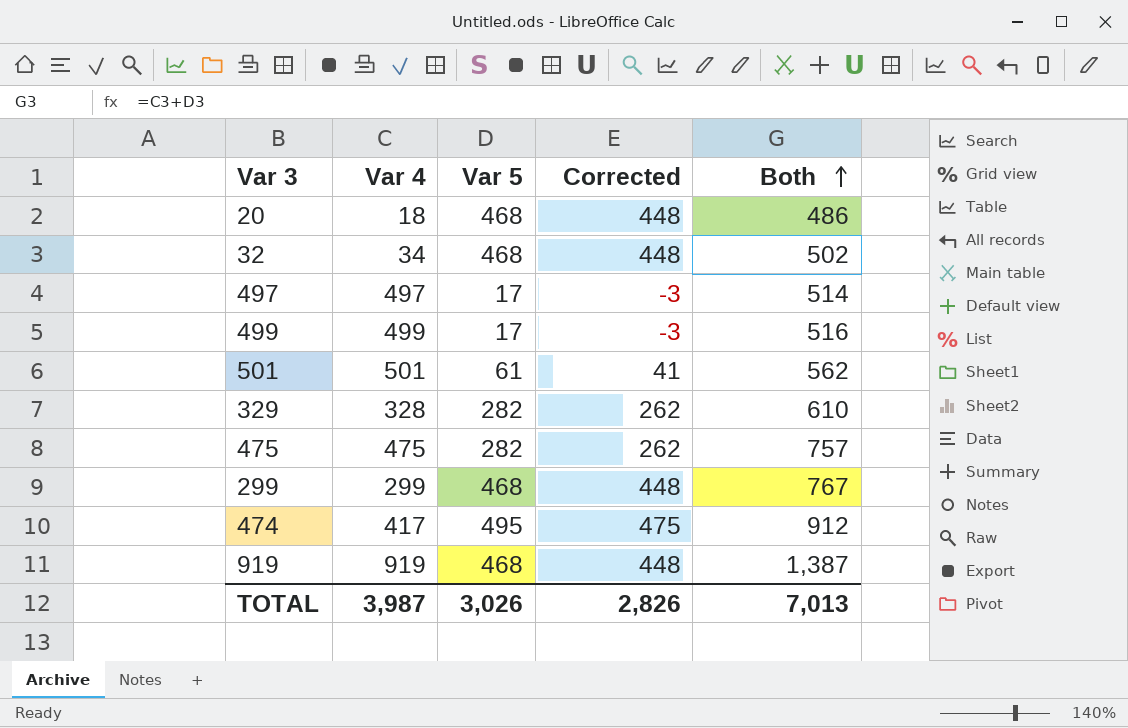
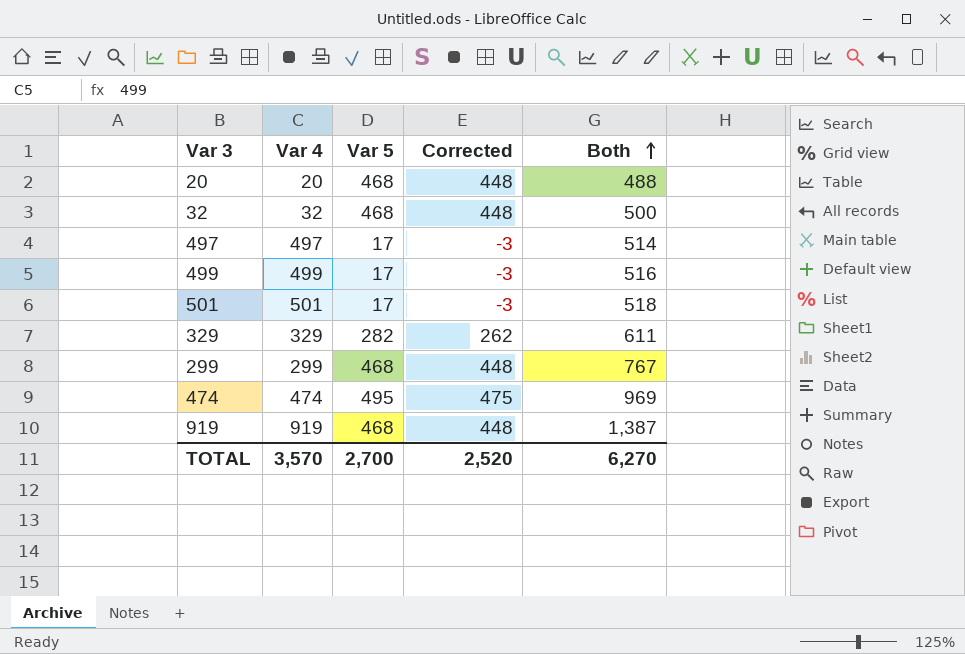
row 475: 475 | 282 | 262 | 757 -> none
20 | Var 4: 18 -> 20
20 | Both: 486 -> 488
32 | Var 4: 34 -> 32
32 | Both: 502 -> 500
501 | Var 5: 61 -> 17
501 | Corrected: 41 -> -3
501 | Both: 562 -> 518
329 | Var 4: 328 -> 329
329 | Both: 610 -> 611
474 | Var 4: 417 -> 474
474 | Both: 912 -> 969
TOTAL | Var 4: 3,987 -> 3,570
TOTAL | Var 5: 3,026 -> 2,700
TOTAL | Corrected: 2,826 -> 2,520
TOTAL | Both: 7,013 -> 6,270

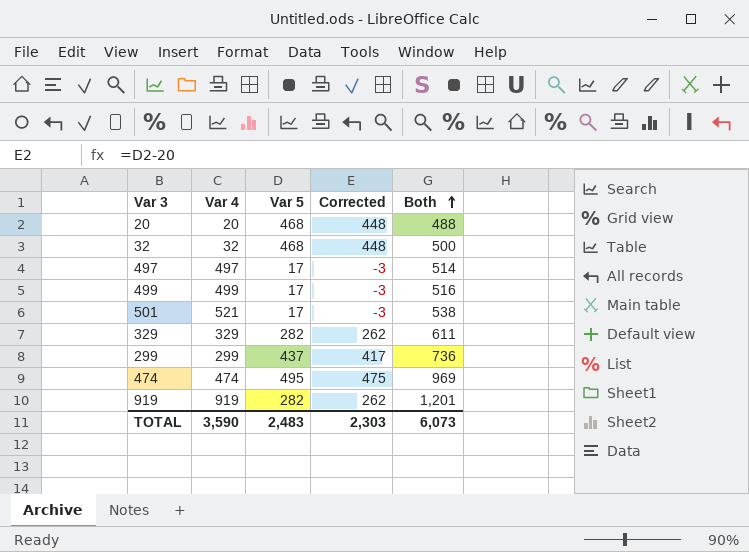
501 | Var 4: 501 -> 521
501 | Both: 518 -> 538
299 | Var 5: 468 -> 437
299 | Corrected: 448 -> 417
299 | Both: 767 -> 736
919 | Var 5: 468 -> 282
919 | Corrected: 448 -> 262
919 | Both: 1,387 -> 1,201
TOTAL | Var 4: 3,570 -> 3,590
TOTAL | Var 5: 2,700 -> 2,483
TOTAL | Corrected: 2,520 -> 2,303
TOTAL | Both: 6,270 -> 6,073

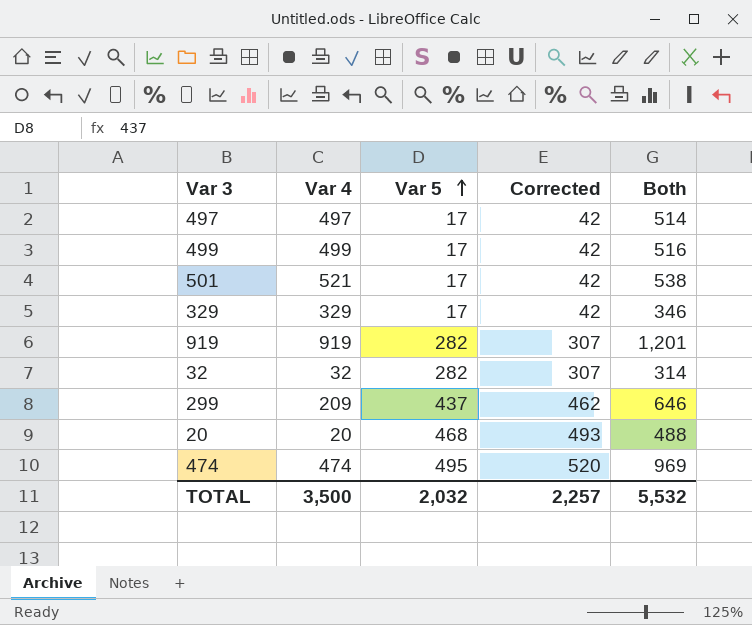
row order: Both ascending -> Var 5 ascending
column Corrected | formula: [Var 5] - 20 -> [Var 5] + 25
329 | Var 5: 282 -> 17
329 | Both: 611 -> 346
32 | Var 5: 468 -> 282
32 | Both: 500 -> 314
299 | Var 4: 299 -> 209
299 | Both: 736 -> 646
TOTAL | Var 4: 3,590 -> 3,500
TOTAL | Var 5: 2,483 -> 2,032
TOTAL | Corrected: 2,303 -> 2,257
TOTAL | Both: 6,073 -> 5,532

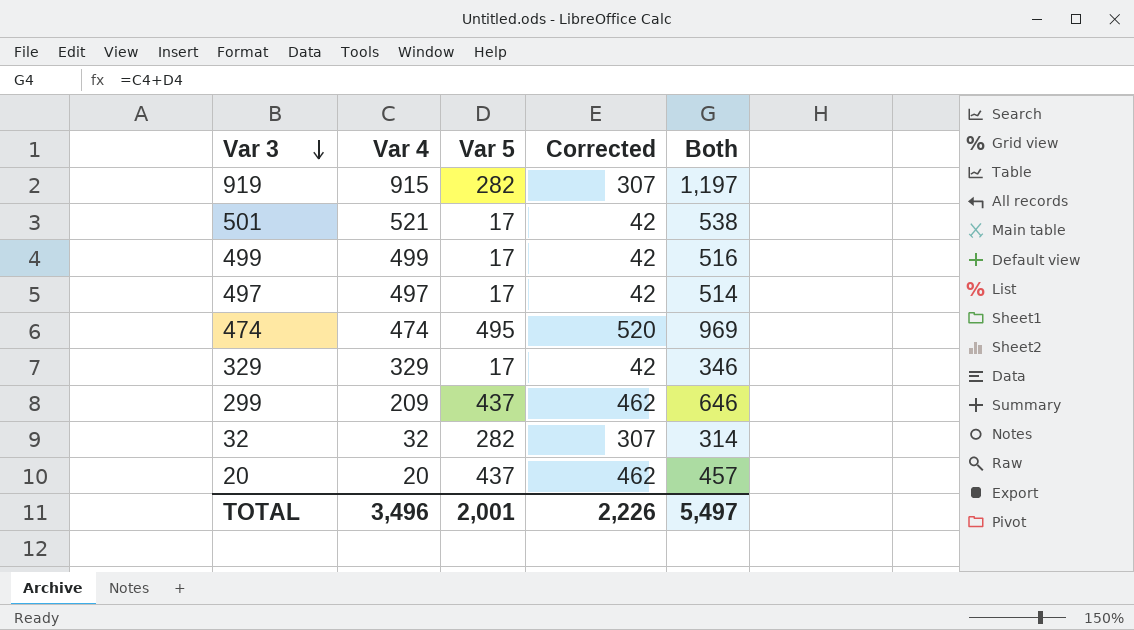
row order: Var 5 ascending -> Var 3 descending
919 | Var 4: 919 -> 915
919 | Both: 1,201 -> 1,197
20 | Var 5: 468 -> 437
20 | Corrected: 493 -> 462
20 | Both: 488 -> 457
TOTAL | Var 4: 3,500 -> 3,496
TOTAL | Var 5: 2,032 -> 2,001
TOTAL | Corrected: 2,257 -> 2,226
TOTAL | Both: 5,532 -> 5,497

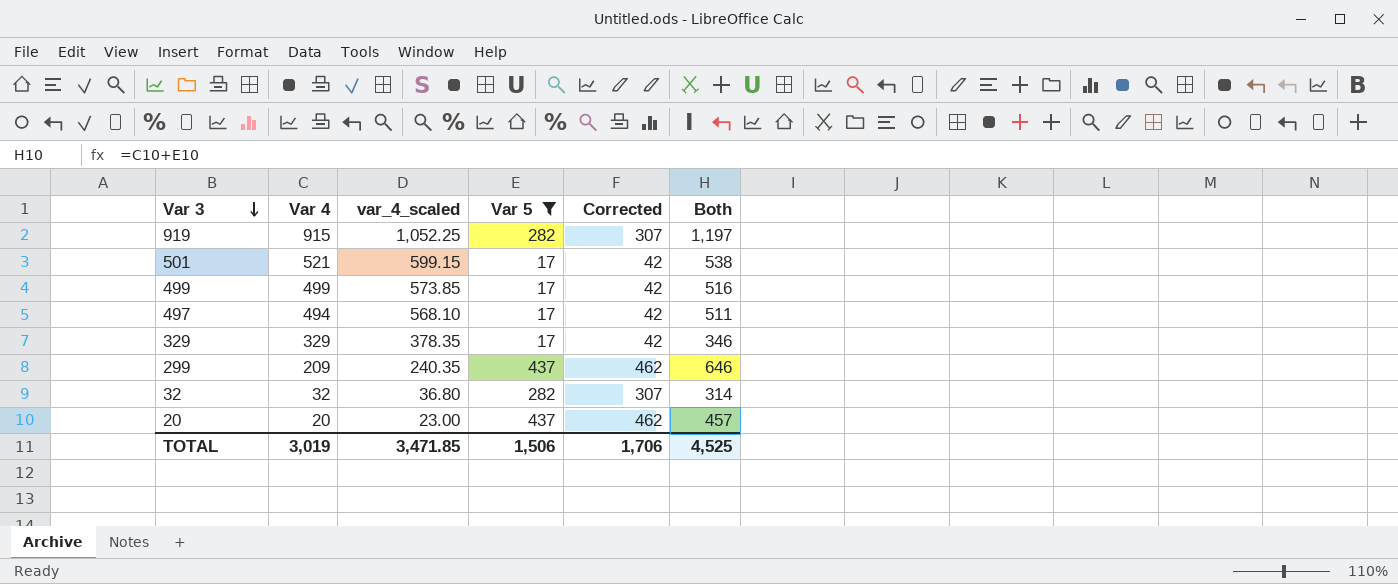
filter: none -> Var 5 != 495
column var_4_scaled | formula: none -> [Var 4] * 1.15
497 | Var 4: 497 -> 494
497 | Both: 514 -> 511
TOTAL | Var 4: 3,496 -> 3,019
TOTAL | Var 5: 2,001 -> 1,506
TOTAL | Corrected: 2,226 -> 1,706
TOTAL | Both: 5,497 -> 4,525

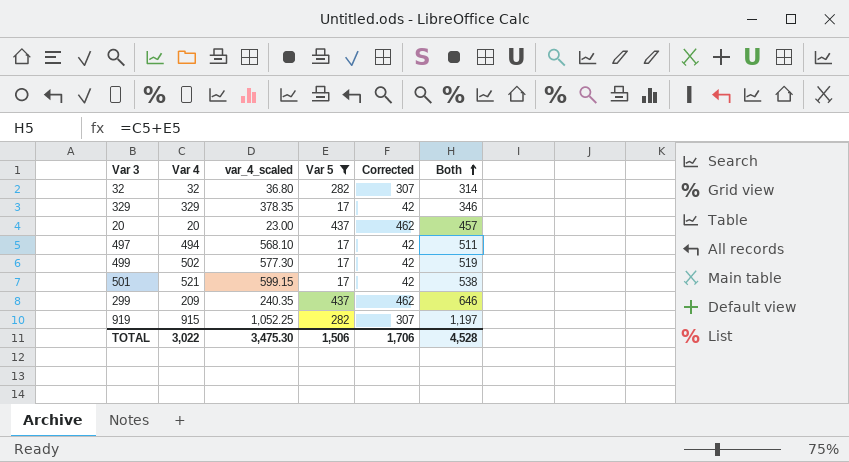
row order: Var 3 descending -> Both ascending
499 | Var 4: 499 -> 502
499 | var_4_scaled: 573.85 -> 577.30
499 | Both: 516 -> 519
TOTAL | Var 4: 3,019 -> 3,022
TOTAL | var_4_scaled: 3,471.85 -> 3,475.30
TOTAL | Both: 4,525 -> 4,528

